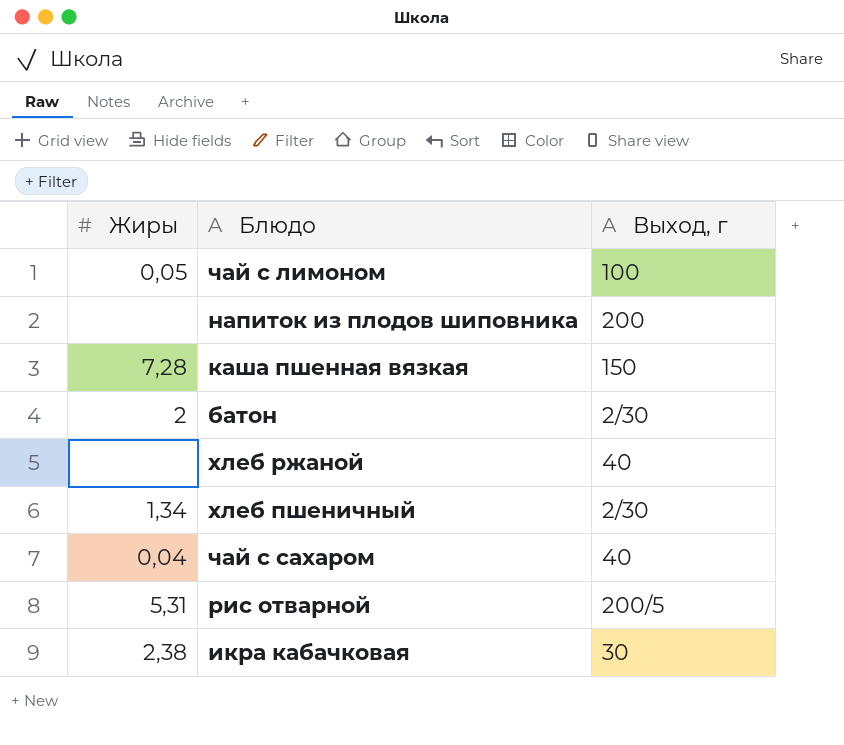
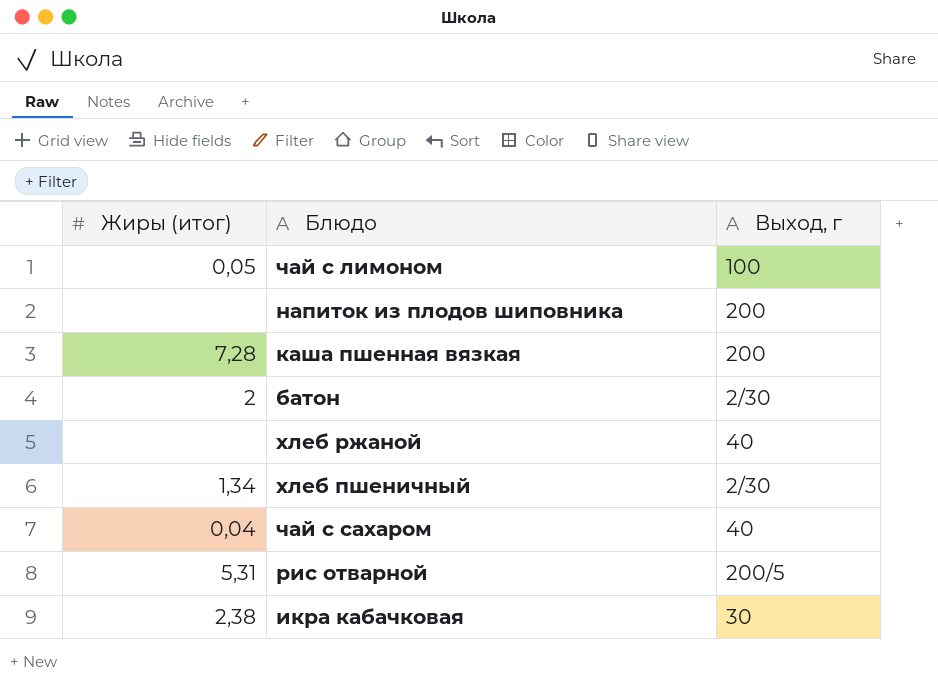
column name: Жиры -> Жиры (итог)
каша пшенная вязкая | Выход, г: 150 -> 200

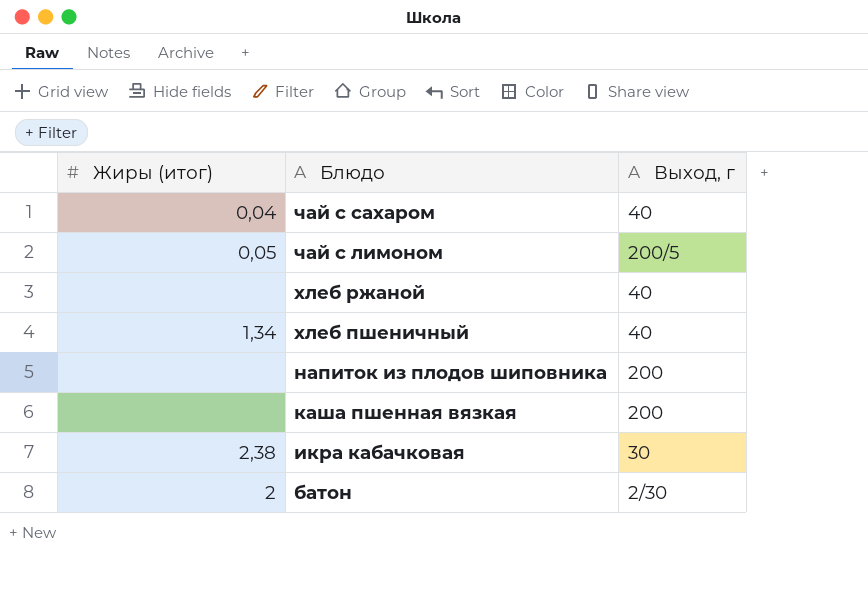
row order: none -> Блюдо descending
row рис отварной: 5,31 | 200/5 -> none
чай с лимоном | Выход, г: 100 -> 200/5
хлеб пшеничный | Выход, г: 2/30 -> 40
каша пшенная вязкая | Жиры (итог): 7,28 -> none

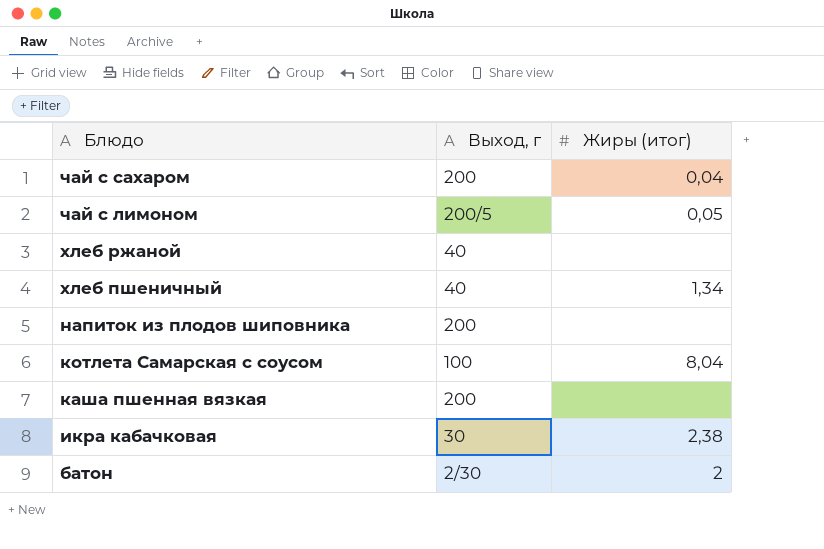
column Жиры (итог) | position: 1 -> 3
чай с сахаром | Выход, г: 40 -> 200
row котлета Самарская с соусом: none -> 100 | 8,04

